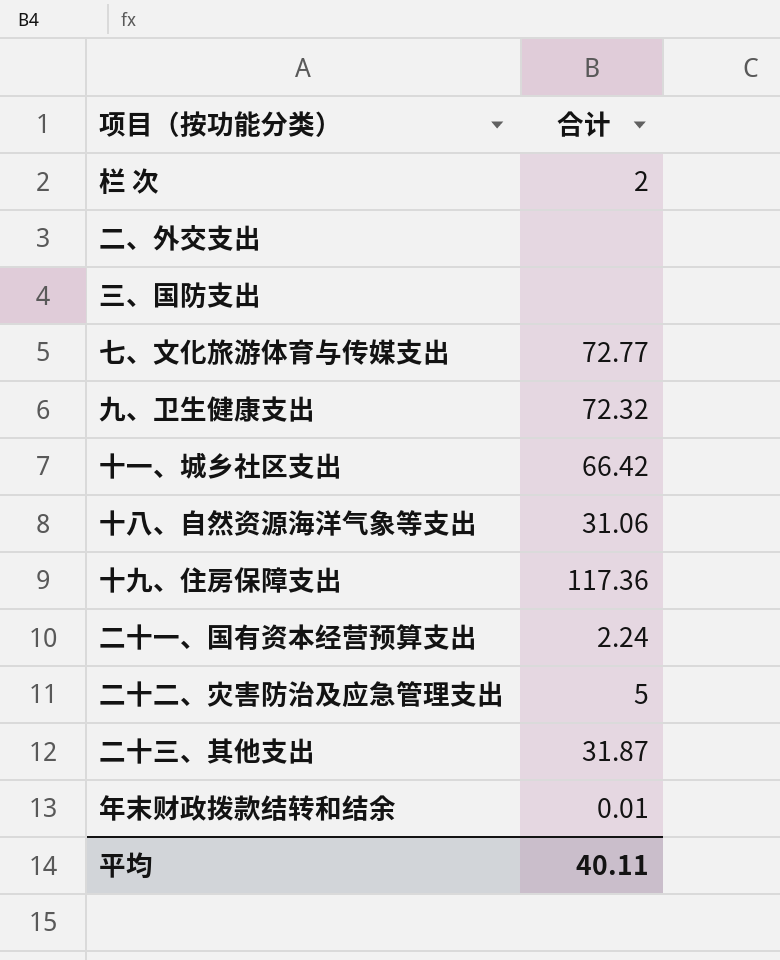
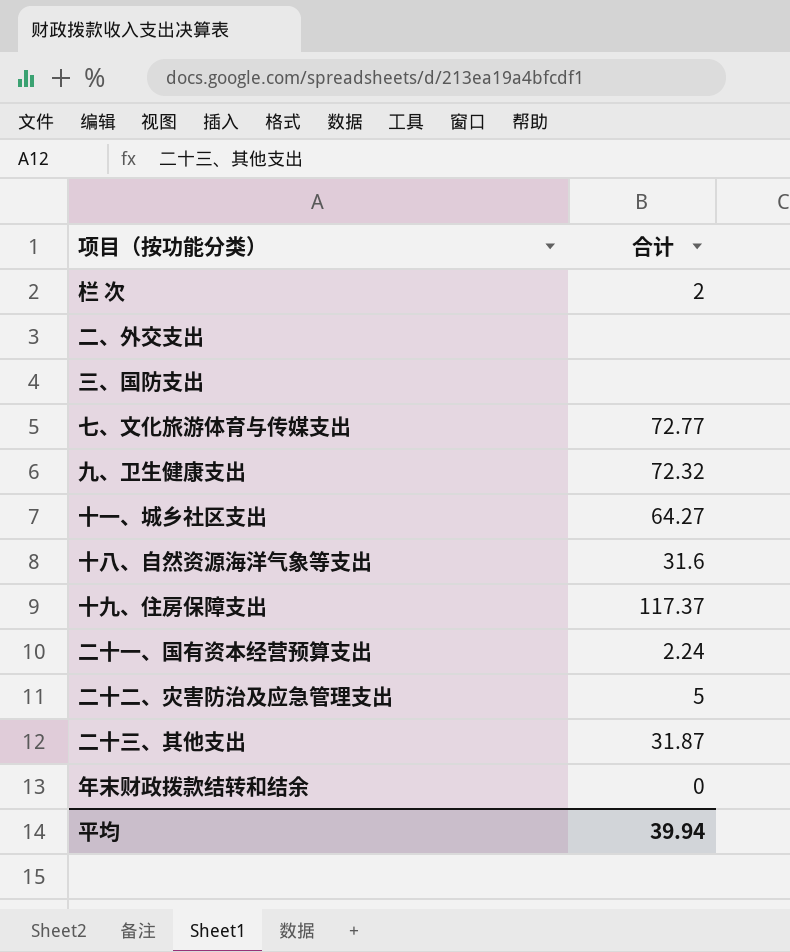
十一、城乡社区支出 | 合计: 66.42 -> 64.27
十八、自然资源海洋气象等支出 | 合计: 31.06 -> 31.6
十九、住房保障支出 | 合计: 117.36 -> 117.37
年末财政拨款结转和结余 | 合计: 0.01 -> 0
平均 | 合计: 40.11 -> 39.94

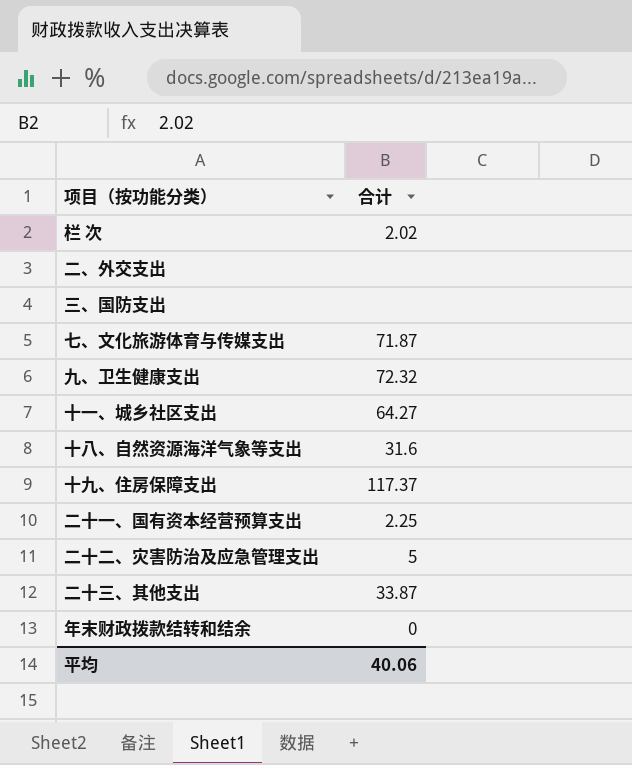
栏 次 | 合计: 2 -> 2.02
七、文化旅游体育与传媒支出 | 合计: 72.77 -> 71.87
二十一、国有资本经营预算支出 | 合计: 2.24 -> 2.25
二十三、其他支出 | 合计: 31.87 -> 33.87
平均 | 合计: 39.94 -> 40.06

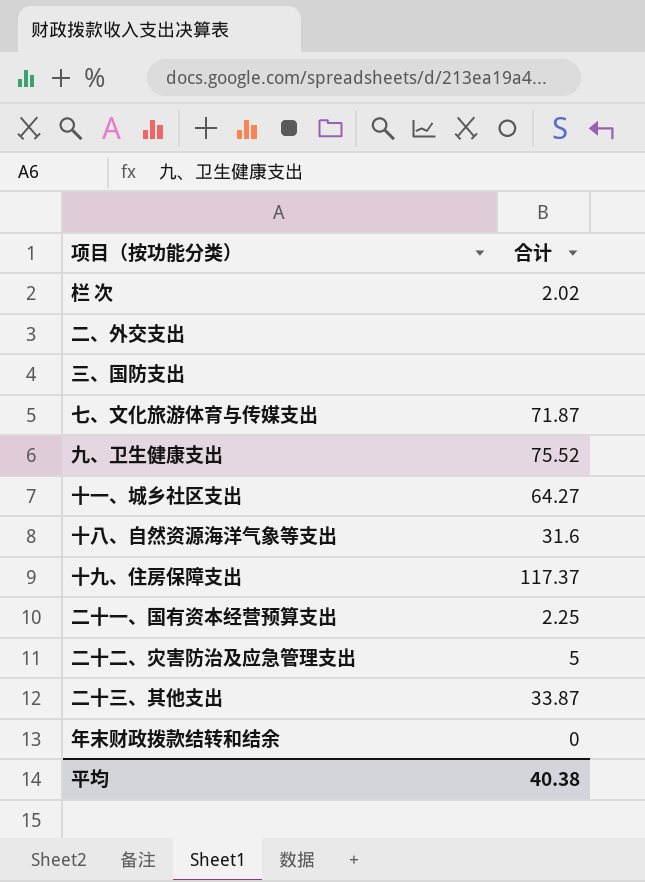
九、卫生健康支出 | 合计: 72.32 -> 75.52
平均 | 合计: 40.06 -> 40.38

